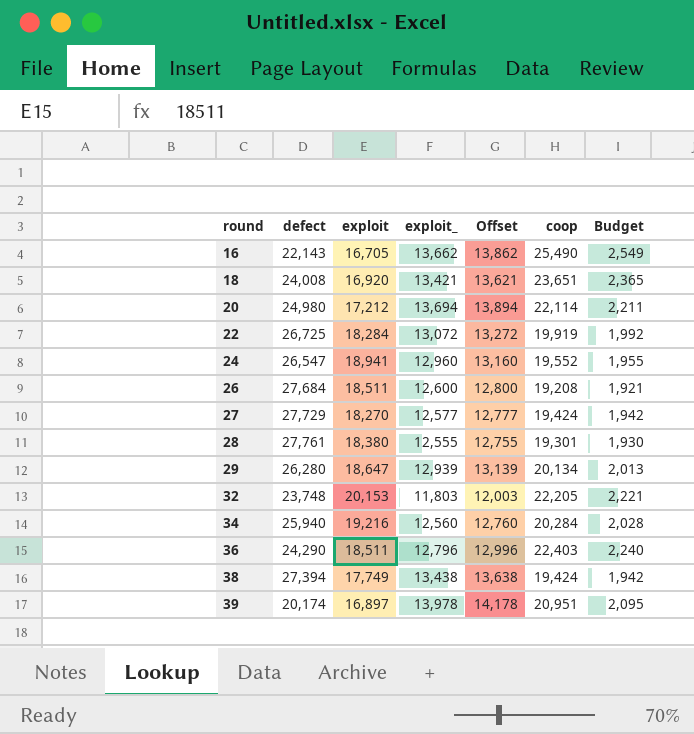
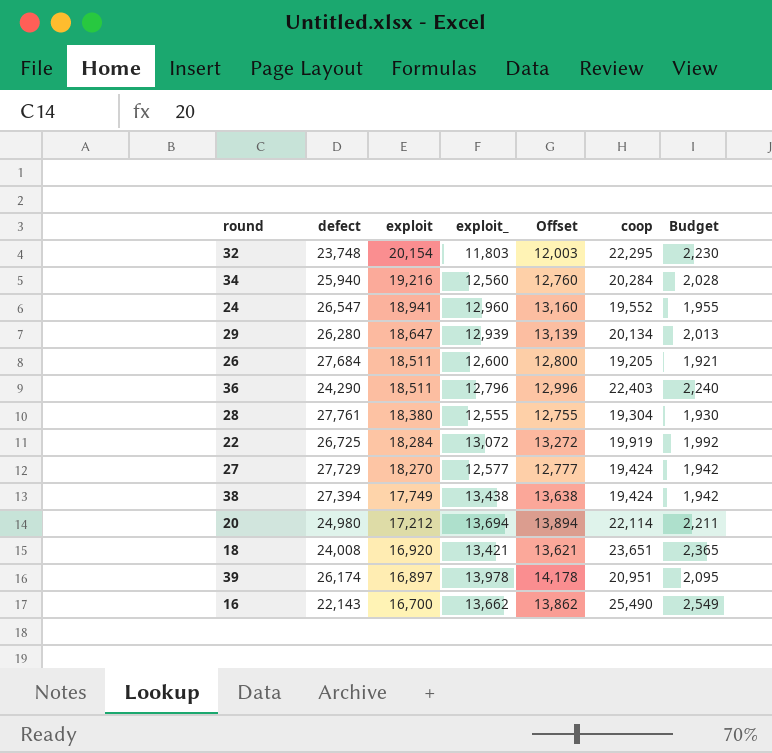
row order: round ascending -> exploit descending
32 | exploit: 20,153 -> 20,154
32 | coop: 22,205 -> 22,295
32 | Budget: 2,221 -> 2,230
26 | coop: 19,208 -> 19,205
28 | coop: 19,301 -> 19,304
39 | defect: 20,174 -> 26,174
16 | exploit: 16,705 -> 16,700

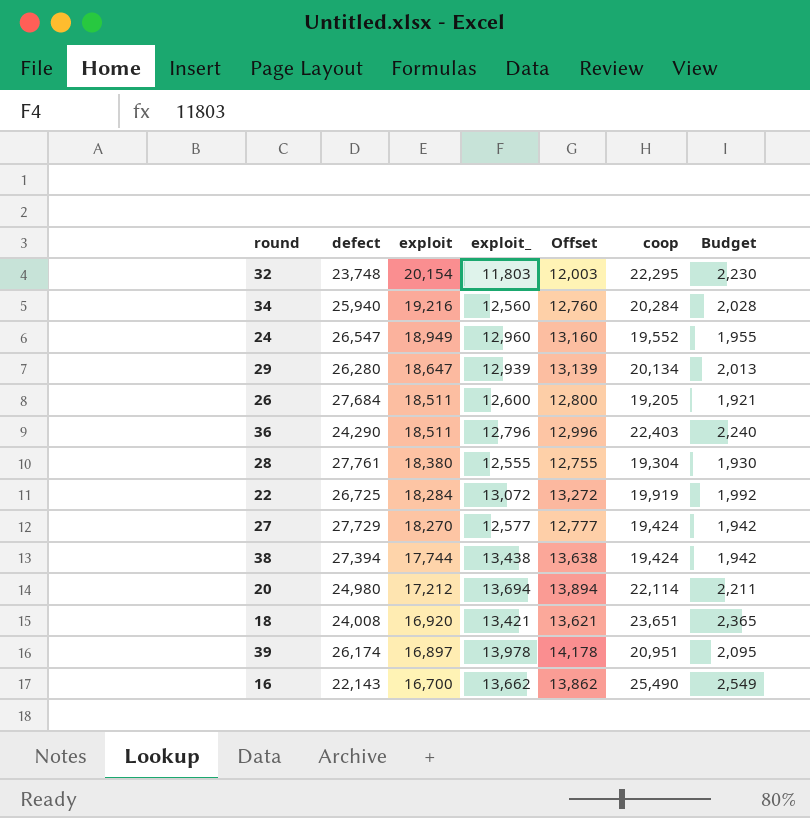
24 | exploit: 18,941 -> 18,949
38 | exploit: 17,749 -> 17,744

